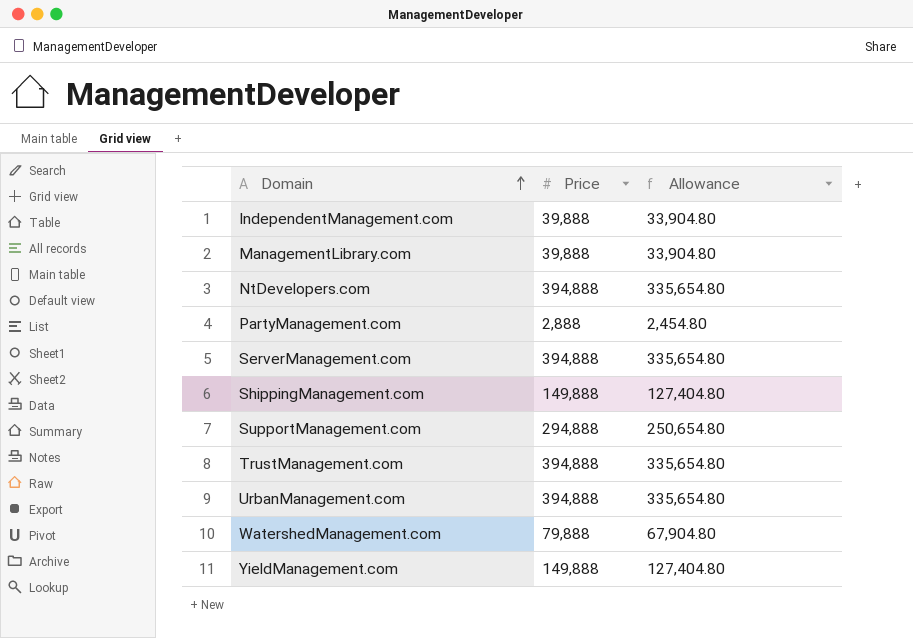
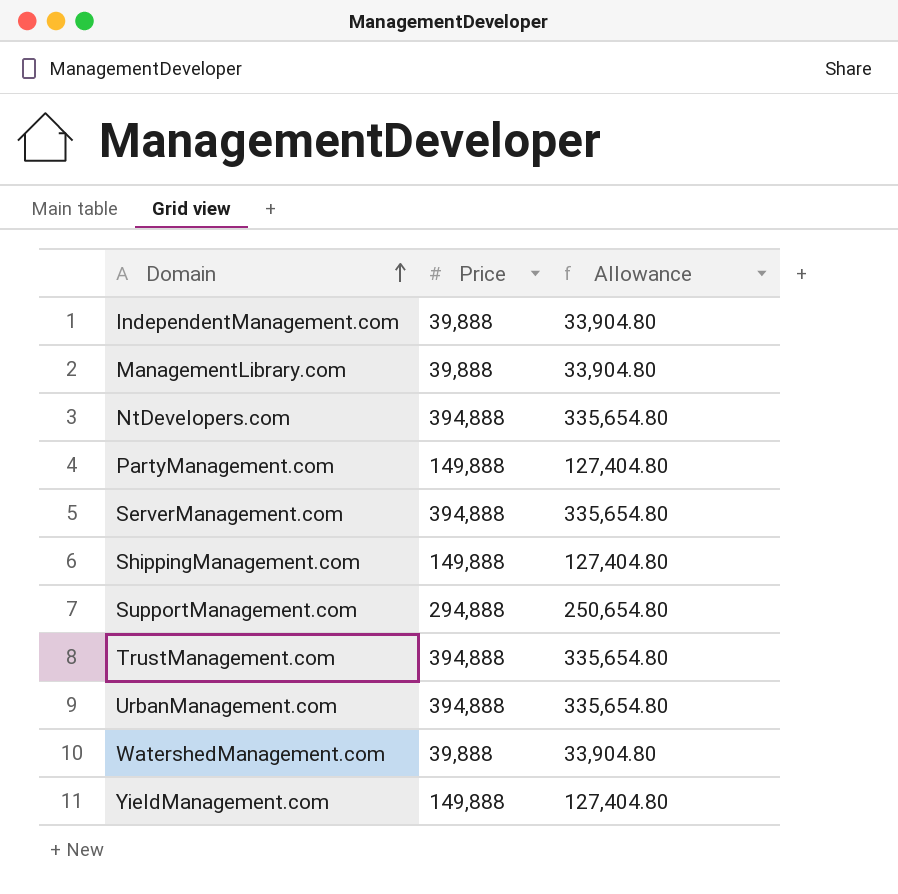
PartyManagement.com | Price: 2,888 -> 149,888
PartyManagement.com | Allowance: 2,454.80 -> 127,404.80
WatershedManagement.com | Price: 79,888 -> 39,888
WatershedManagement.com | Allowance: 67,904.80 -> 33,904.80

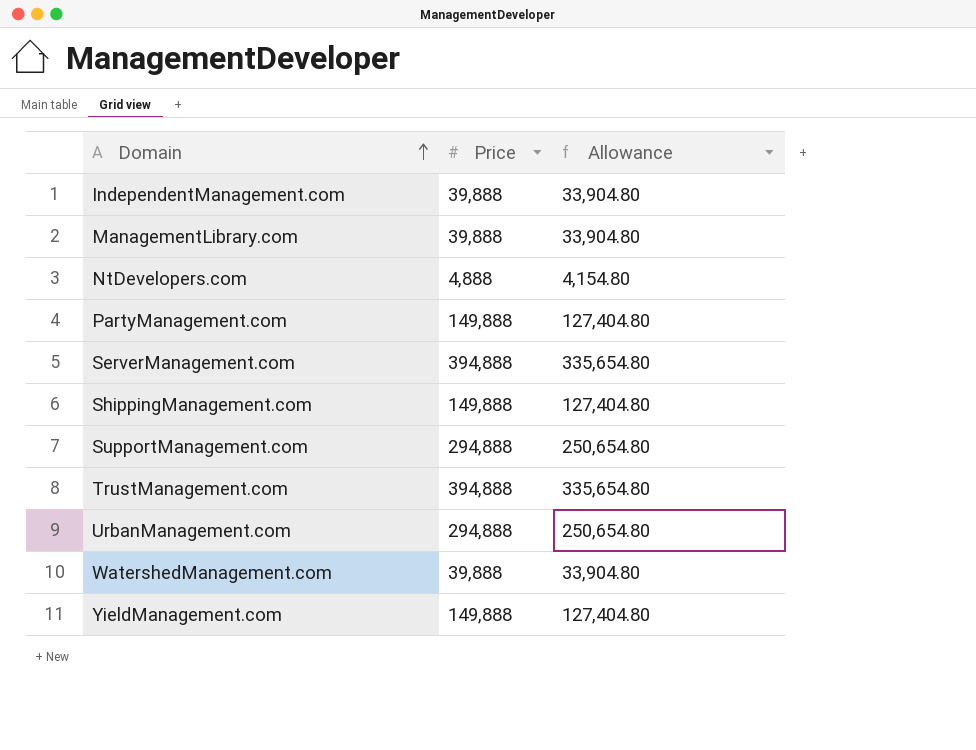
NtDevelopers.com | Price: 394,888 -> 4,888
NtDevelopers.com | Allowance: 335,654.80 -> 4,154.80
UrbanManagement.com | Price: 394,888 -> 294,888
UrbanManagement.com | Allowance: 335,654.80 -> 250,654.80

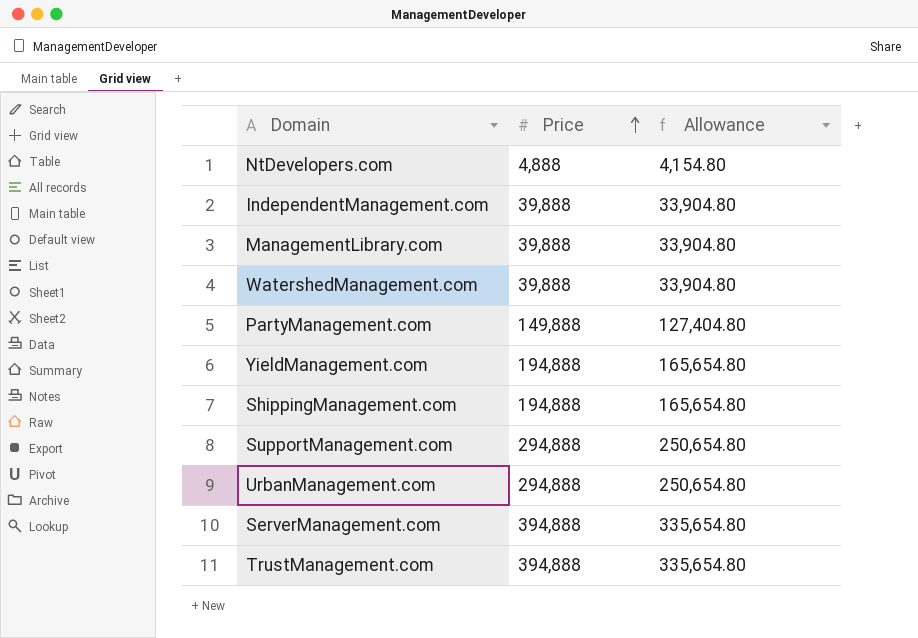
row order: Domain ascending -> Price ascending
YieldManagement.com | Price: 149,888 -> 194,888
YieldManagement.com | Allowance: 127,404.80 -> 165,654.80
ShippingManagement.com | Price: 149,888 -> 194,888
ShippingManagement.com | Allowance: 127,404.80 -> 165,654.80

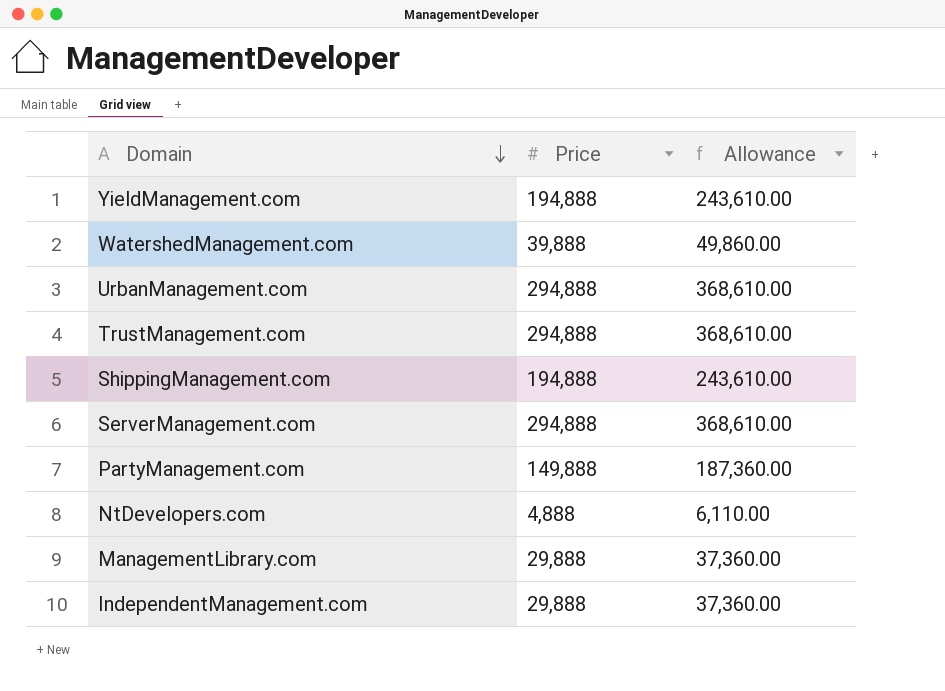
row order: Price ascending -> Domain descending
column Allowance | formula: [Price] * 0.85 -> [Price] * 1.25
row SupportManagement.com: 294,888 | 250,654.80 -> none
TrustManagement.com | Price: 394,888 -> 294,888
ServerManagement.com | Price: 394,888 -> 294,888
ManagementLibrary.com | Price: 39,888 -> 29,888
IndependentManagement.com | Price: 39,888 -> 29,888

